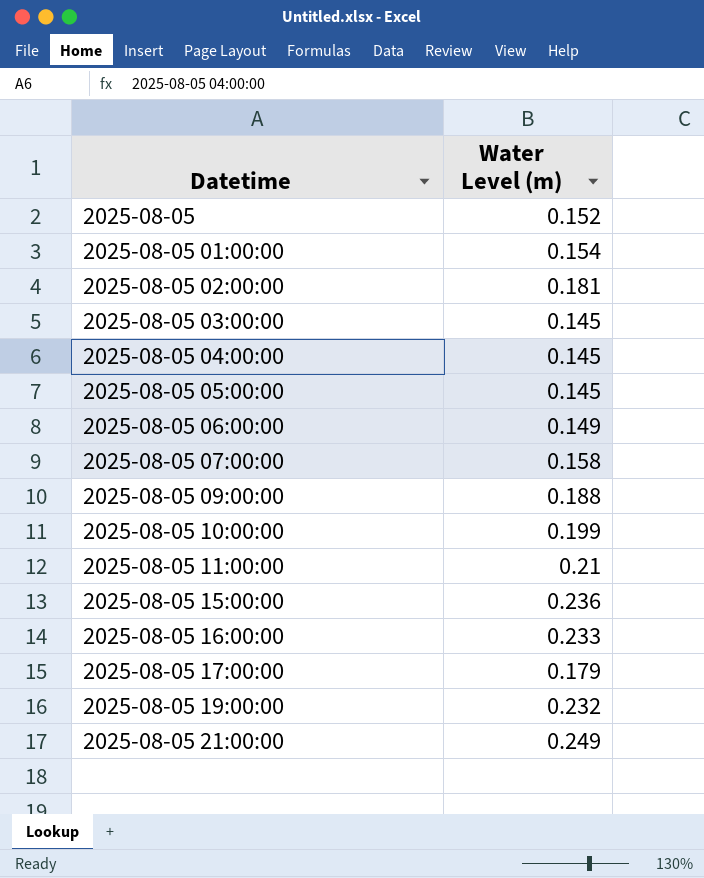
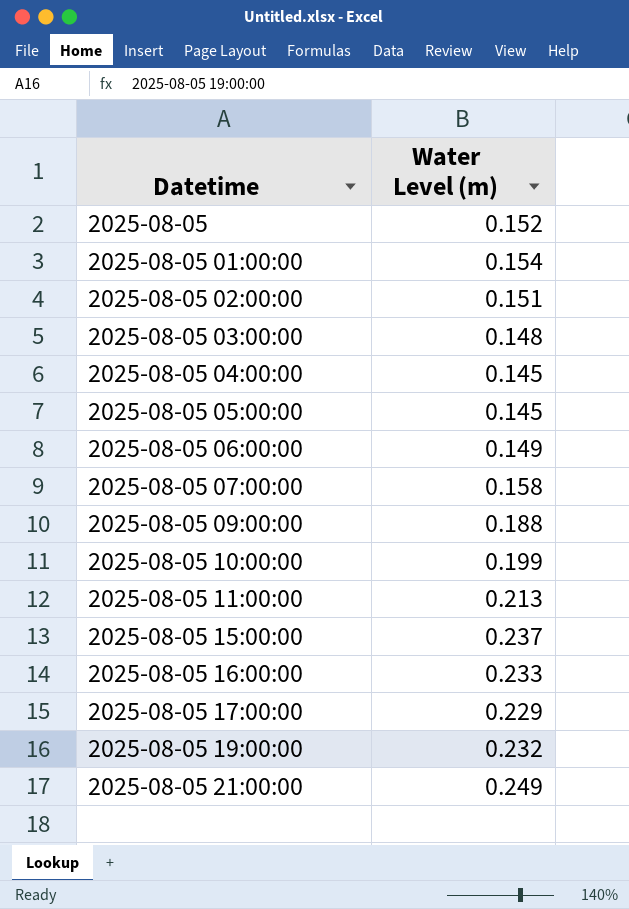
2025-08-05 02:00:00 | Water Level (m): 0.181 -> 0.151
2025-08-05 03:00:00 | Water Level (m): 0.145 -> 0.148
2025-08-05 11:00:00 | Water Level (m): 0.21 -> 0.213
2025-08-05 15:00:00 | Water Level (m): 0.236 -> 0.237
2025-08-05 17:00:00 | Water Level (m): 0.179 -> 0.229

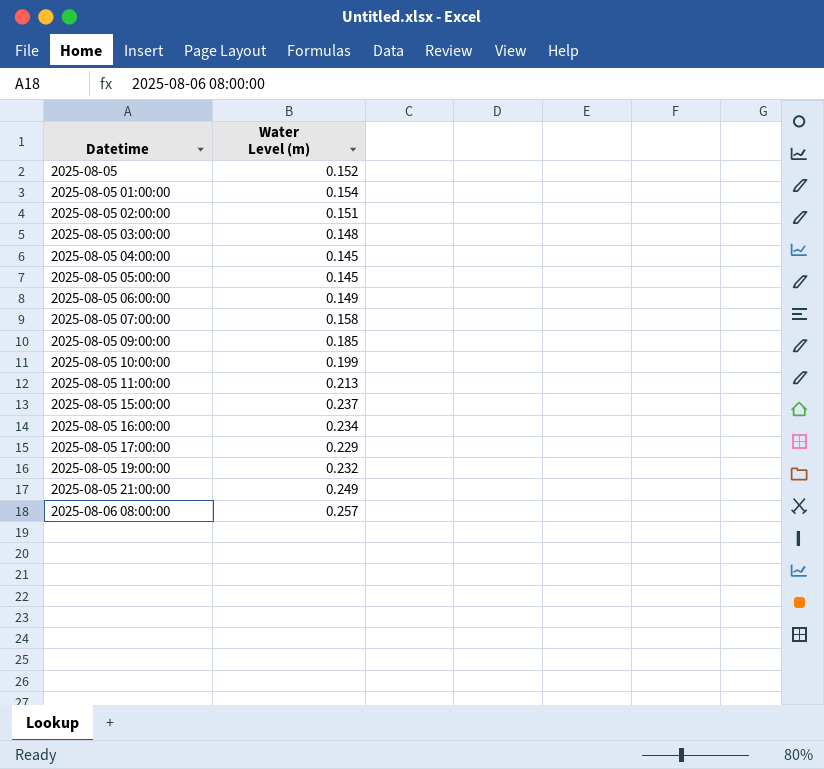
2025-08-05 09:00:00 | Water Level (m): 0.188 -> 0.185
2025-08-05 16:00:00 | Water Level (m): 0.233 -> 0.234
row 2025-08-06 08:00:00: none -> 0.257

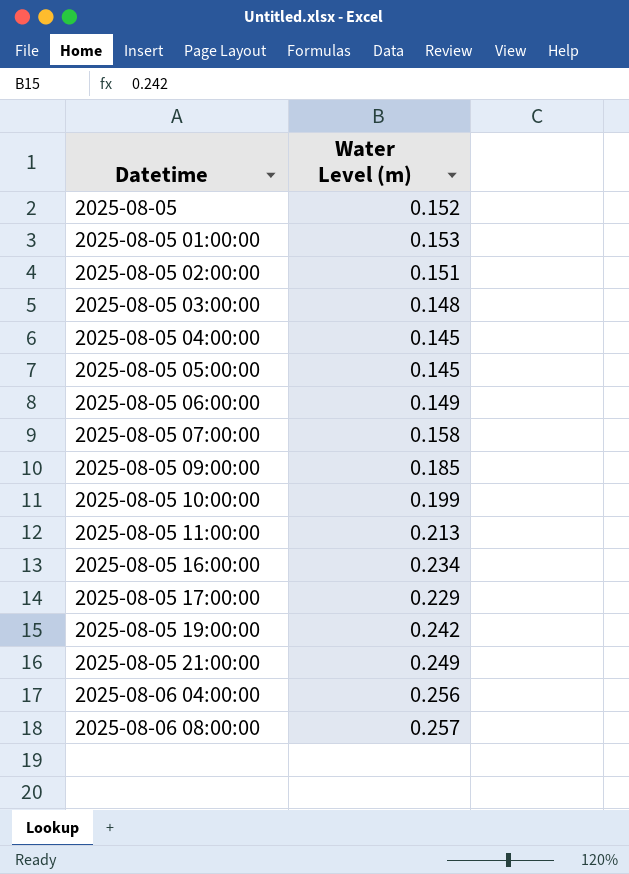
row 2025-08-05 15:00:00: 0.237 -> none
2025-08-05 01:00:00 | Water Level (m): 0.154 -> 0.153
2025-08-05 19:00:00 | Water Level (m): 0.232 -> 0.242
row 2025-08-06 04:00:00: none -> 0.256

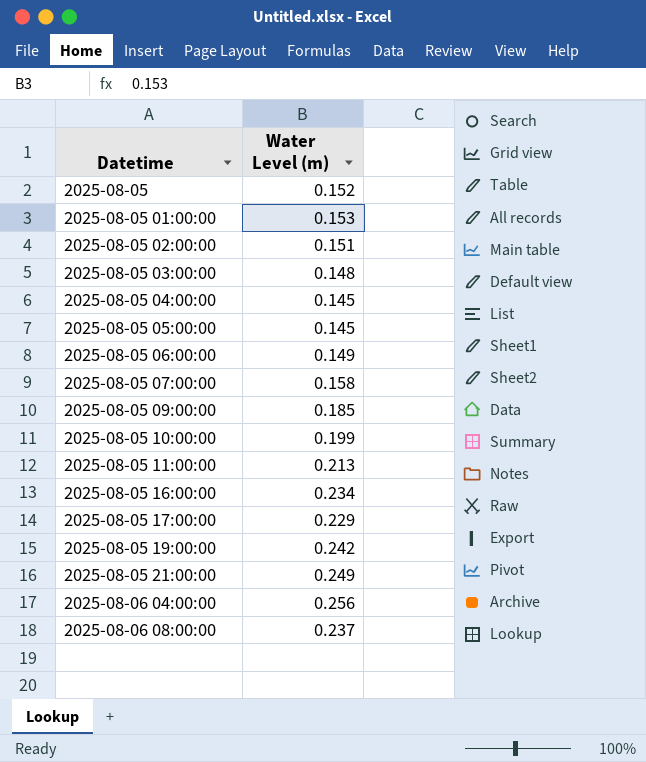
2025-08-06 08:00:00 | Water Level (m): 0.257 -> 0.237

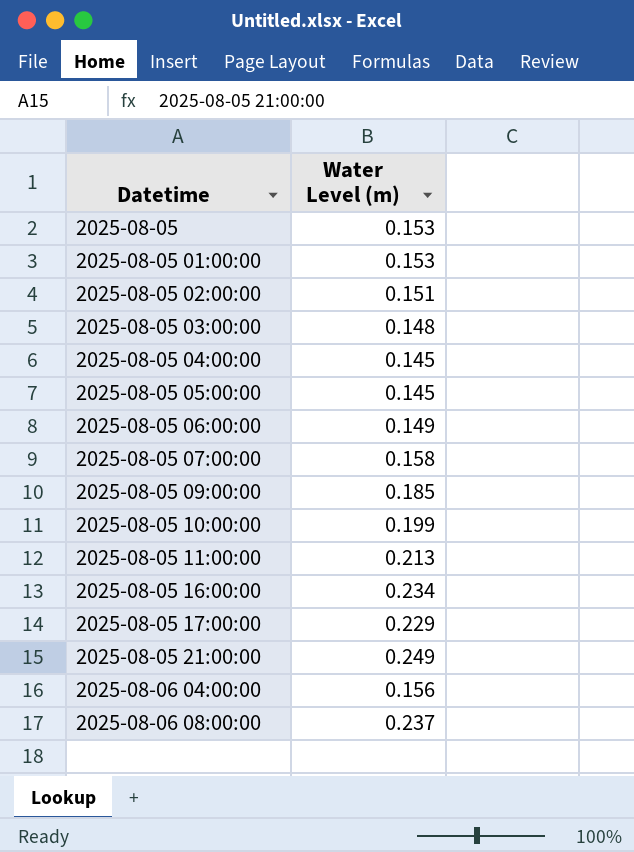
row 2025-08-05 19:00:00: 0.242 -> none
2025-08-05 | Water Level (m): 0.152 -> 0.153
2025-08-06 04:00:00 | Water Level (m): 0.256 -> 0.156

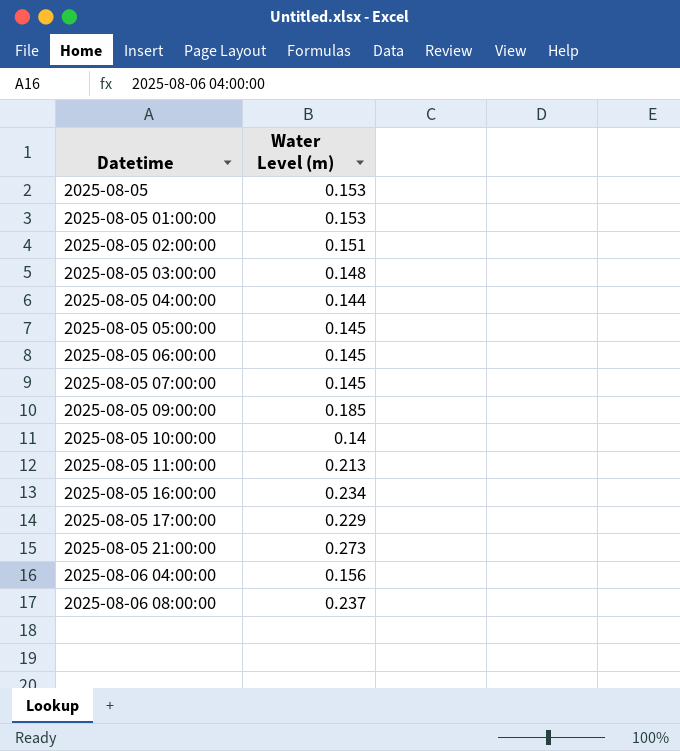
2025-08-05 04:00:00 | Water Level (m): 0.145 -> 0.144
2025-08-05 06:00:00 | Water Level (m): 0.149 -> 0.145
2025-08-05 07:00:00 | Water Level (m): 0.158 -> 0.145
2025-08-05 10:00:00 | Water Level (m): 0.199 -> 0.14
2025-08-05 21:00:00 | Water Level (m): 0.249 -> 0.273

